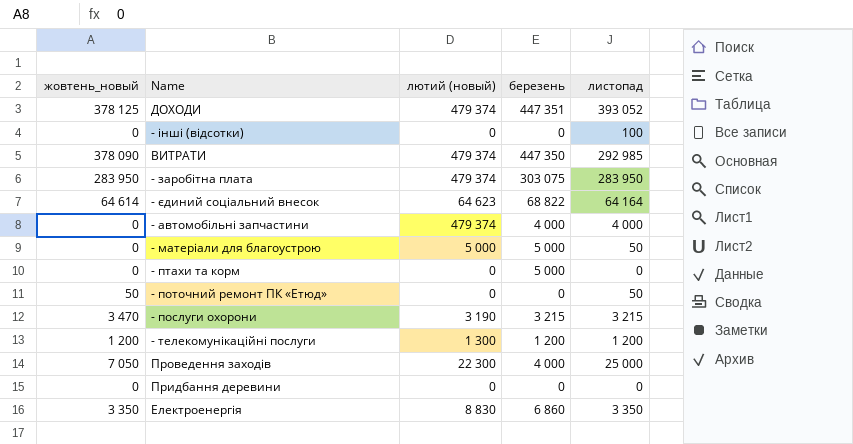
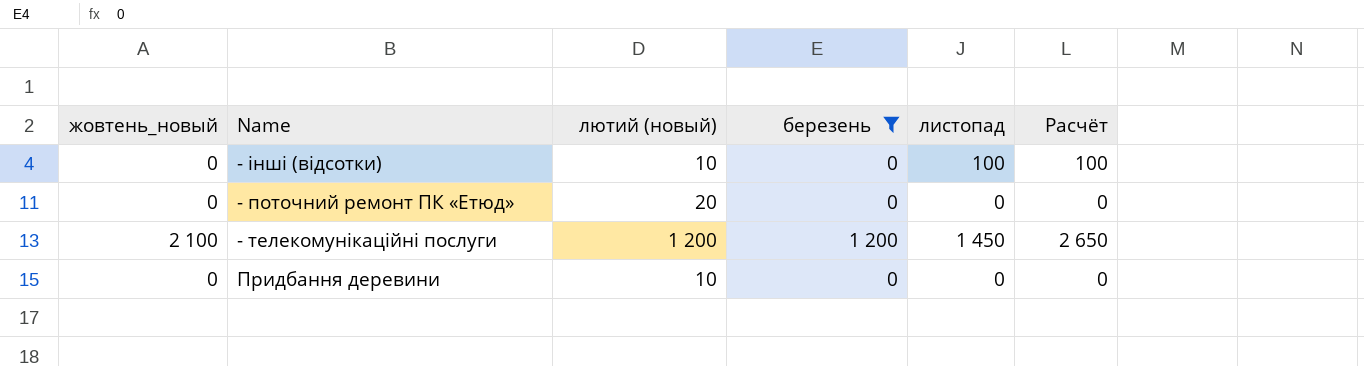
filter: none -> березень <= 1 200
column Расчёт | formula: none -> [березень] + [листопад]
- інші (відсотки) | лютий (новый): 0 -> 10
- поточний ремонт ПК «Етюд» | жовтень_новый: 50 -> 0
- поточний ремонт ПК «Етюд» | лютий (новый): 0 -> 20
- поточний ремонт ПК «Етюд» | листопад: 50 -> 0
- телекомунікаційні послуги | жовтень_новый: 1 200 -> 2 100
- телекомунікаційні послуги | лютий (новый): 1 300 -> 1 200
- телекомунікаційні послуги | листопад: 1 200 -> 1 450
Придбання деревини | лютий (новый): 0 -> 10

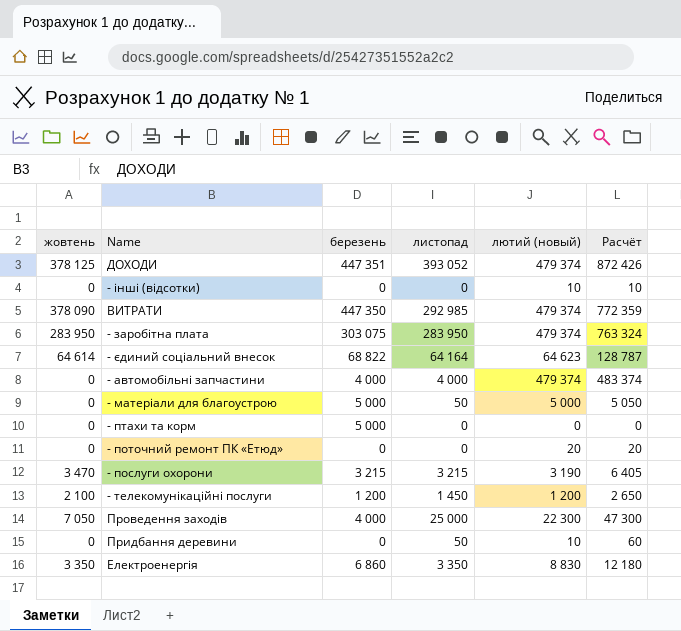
filter: березень <= 1 200 -> none
column name: жовтень_новый -> жовтень
column лютий (новый) | position: 3 -> 5
column Расчёт | formula: [березень] + [листопад] -> [листопад] + [лютий (новый)]
- інші (відсотки) | листопад: 100 -> 0
Придбання деревини | листопад: 0 -> 50

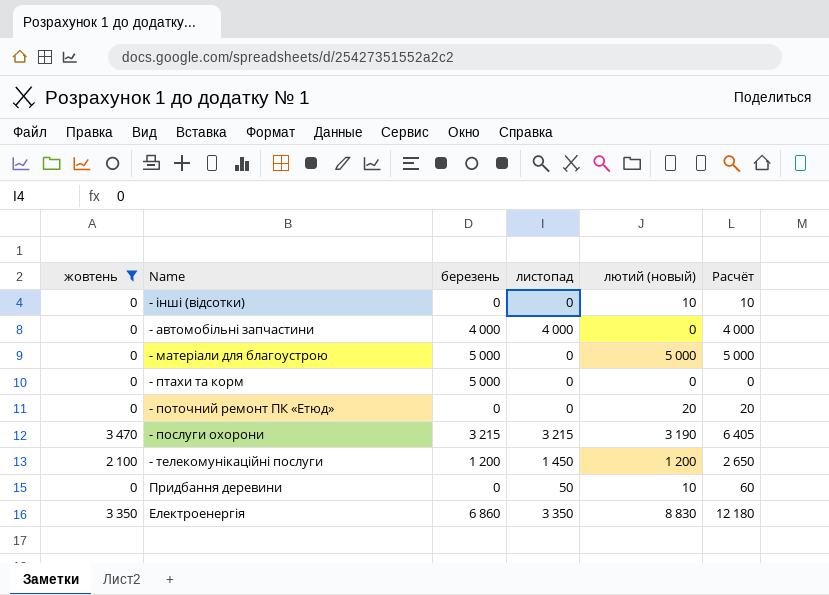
filter: none -> жовтень <= 3 470
- автомобільні запчастини | лютий (новый): 479 374 -> 0
- автомобільні запчастини | Расчёт: 483 374 -> 4 000
- матеріали для благоустрою | листопад: 50 -> 0
- матеріали для благоустрою | Расчёт: 5 050 -> 5 000

